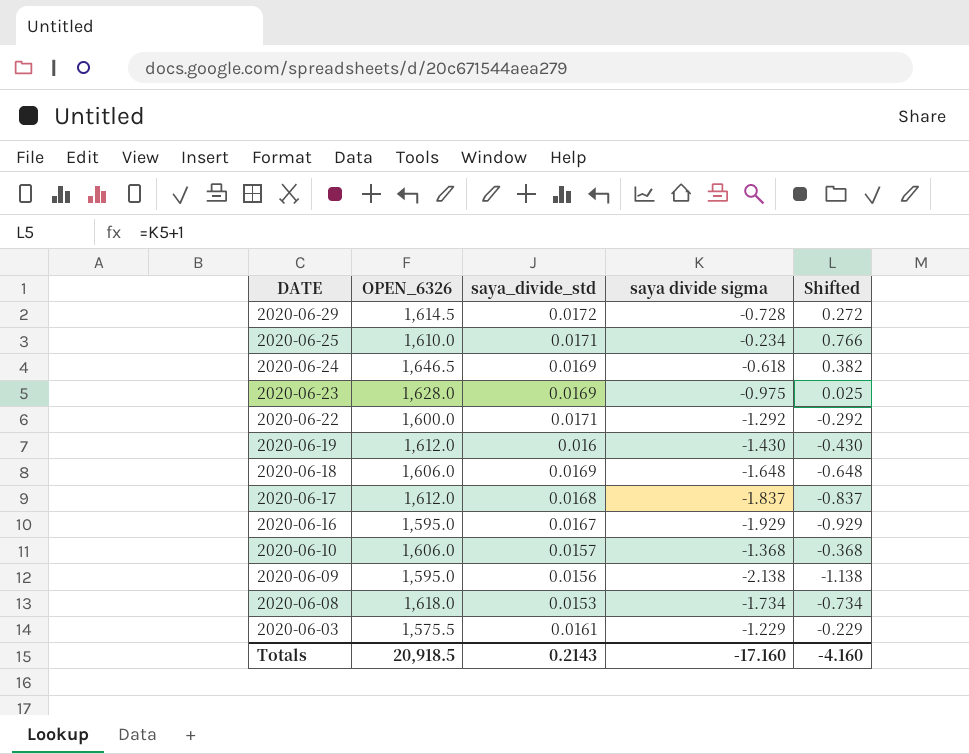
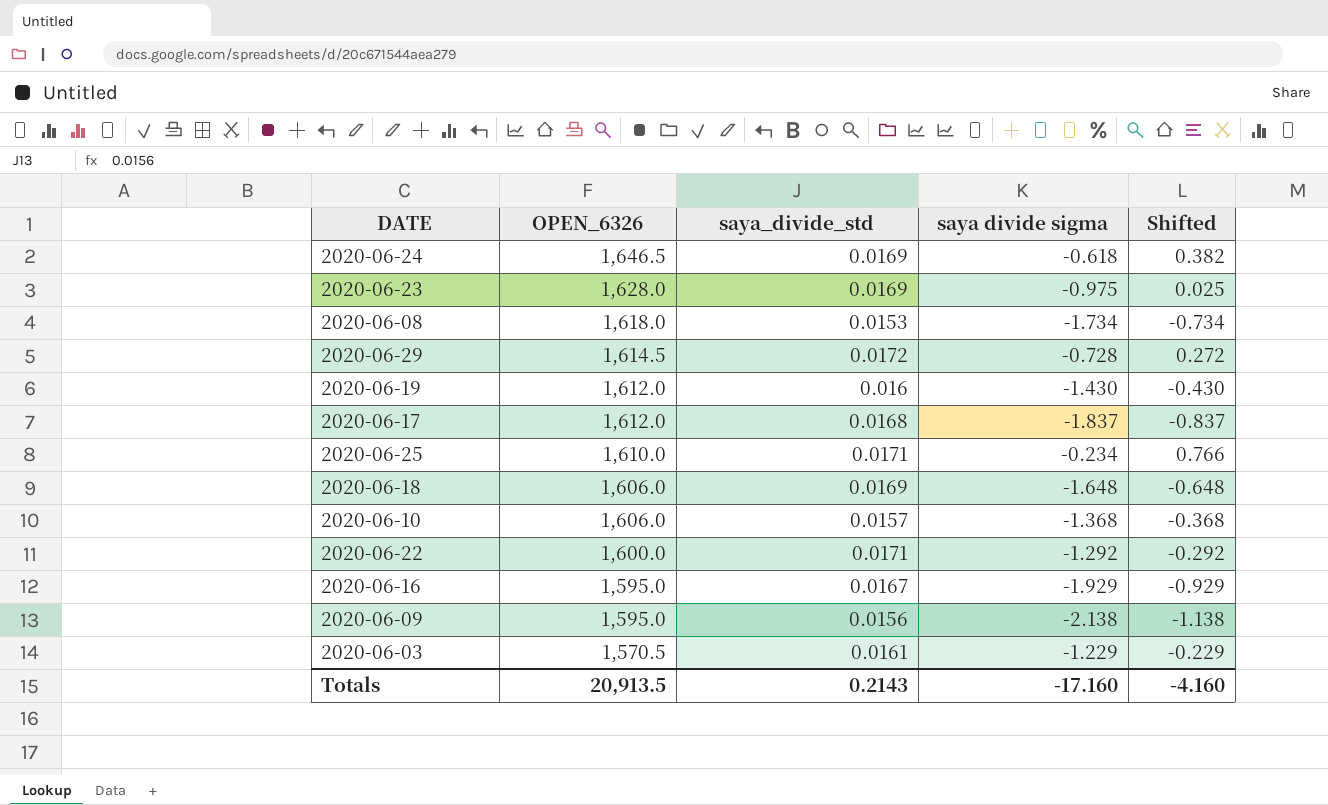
row order: DATE descending -> OPEN_6326 descending
2020-06-03 | OPEN_6326: 1,575.5 -> 1,570.5
Totals | OPEN_6326: 20,918.5 -> 20,913.5

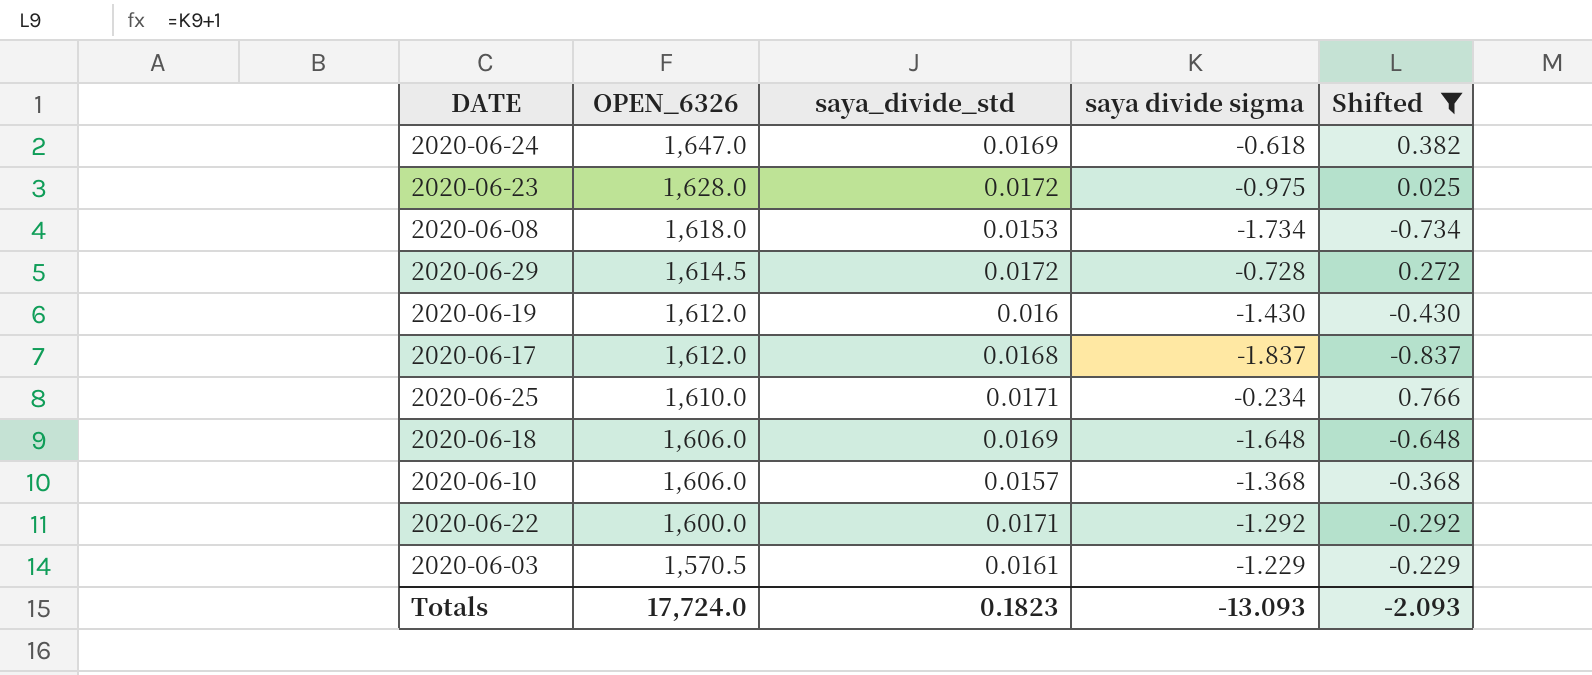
filter: none -> Shifted >= -0.837
2020-06-24 | OPEN_6326: 1,646.5 -> 1,647.0
2020-06-23 | saya_divide_std: 0.0169 -> 0.0172
Totals | OPEN_6326: 20,913.5 -> 17,724.0
Totals | saya_divide_std: 0.2143 -> 0.1823
Totals | saya divide sigma: -17.160 -> -13.093
Totals | Shifted: -4.160 -> -2.093

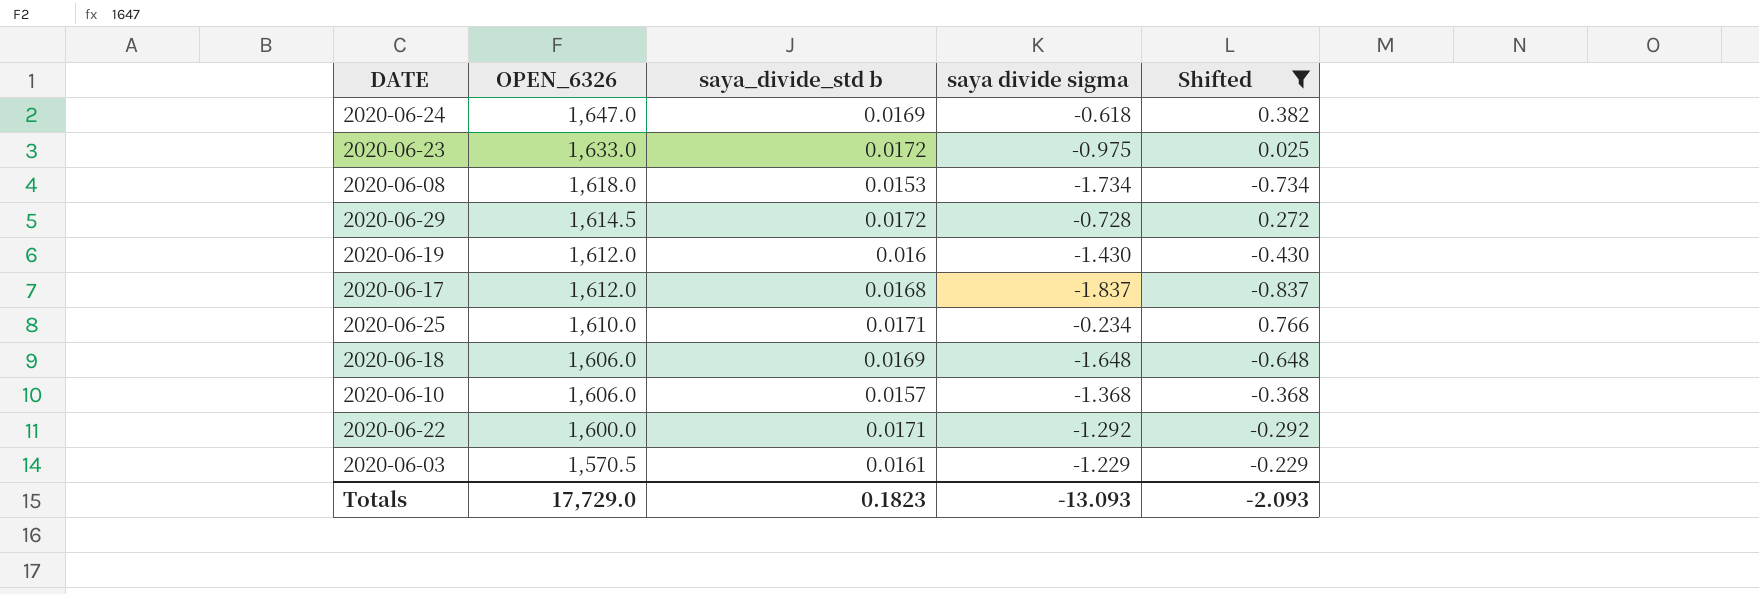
column name: saya_divide_std -> saya_divide_std b
2020-06-23 | OPEN_6326: 1,628.0 -> 1,633.0
Totals | OPEN_6326: 17,724.0 -> 17,729.0

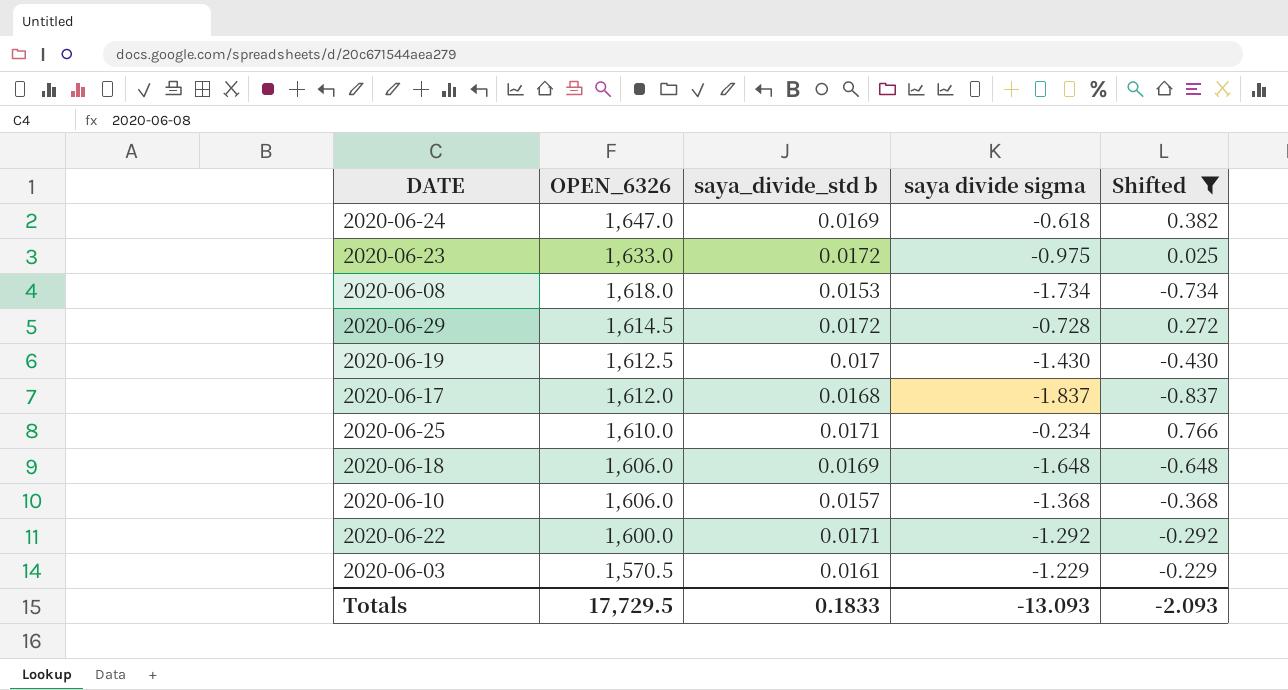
2020-06-19 | OPEN_6326: 1,612.0 -> 1,612.5
2020-06-19 | saya_divide_std b: 0.016 -> 0.017
Totals | OPEN_6326: 17,729.0 -> 17,729.5
Totals | saya_divide_std b: 0.1823 -> 0.1833

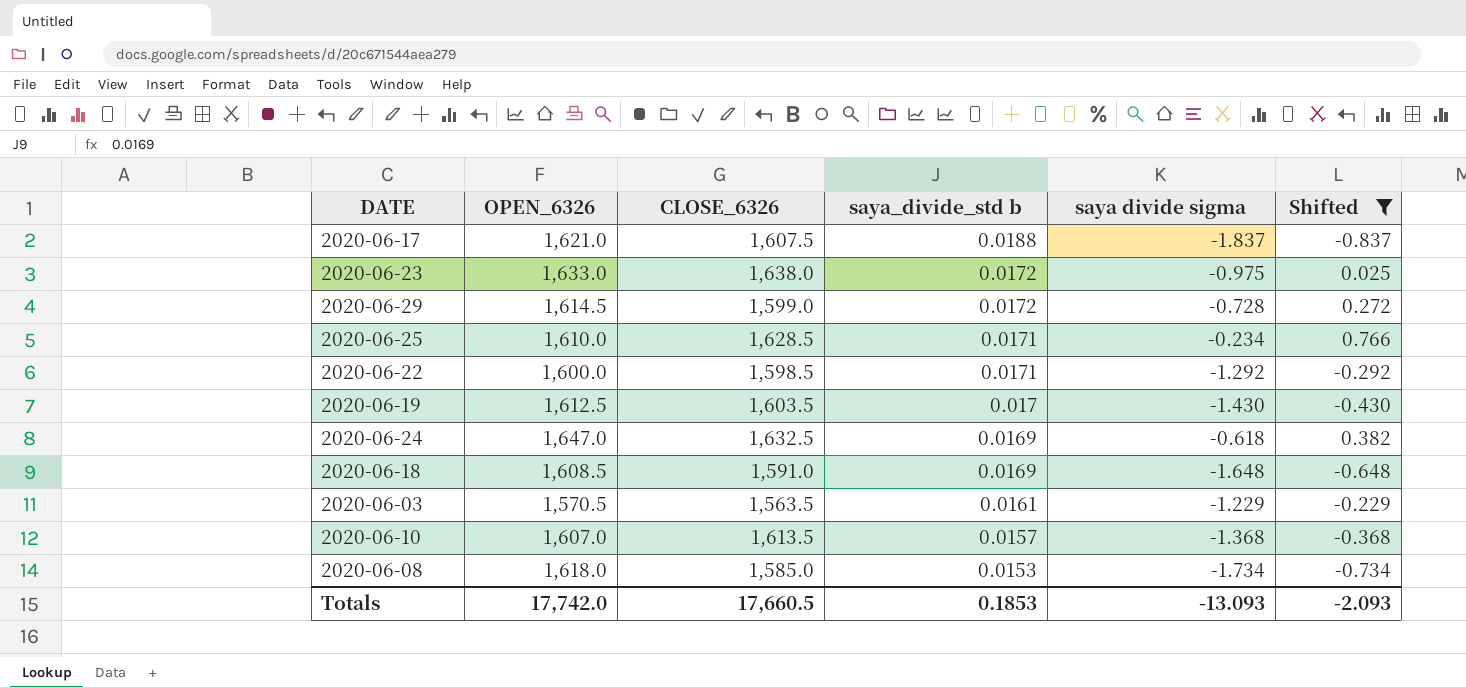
row order: OPEN_6326 descending -> saya_divide_std b descending
column CLOSE_6326 | position: none -> 3
2020-06-17 | OPEN_6326: 1,612.0 -> 1,621.0
2020-06-17 | saya_divide_std b: 0.0168 -> 0.0188
2020-06-18 | OPEN_6326: 1,606.0 -> 1,608.5
2020-06-10 | OPEN_6326: 1,606.0 -> 1,607.0
Totals | OPEN_6326: 17,729.5 -> 17,742.0
Totals | saya_divide_std b: 0.1833 -> 0.1853

